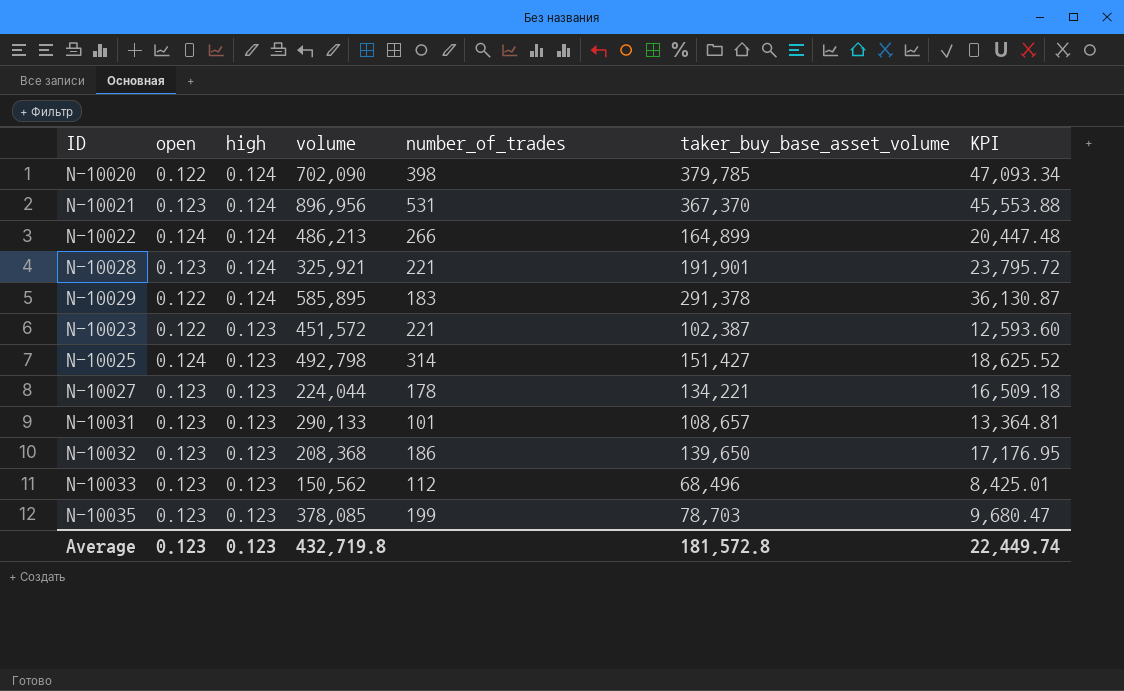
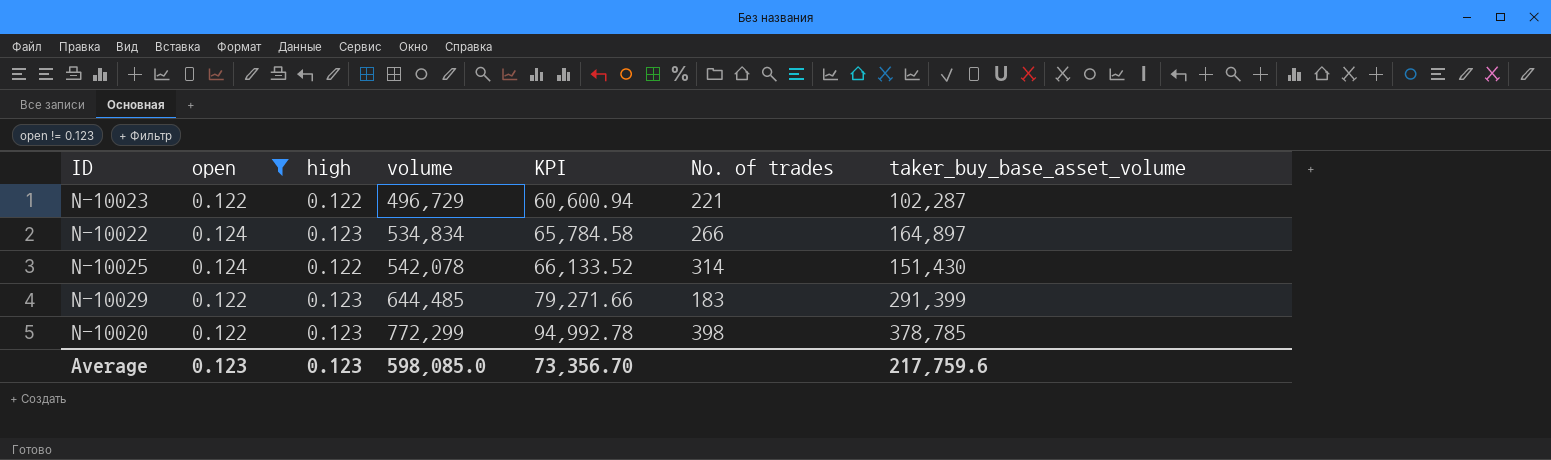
filter: none -> open != 0.123
row order: high descending -> volume ascending
column KPI | formula: [high] * [taker_buy_base_asset_volume] -> [high] * [volume]
column KPI | position: 7 -> 5
column name: number_of_trades -> No. of trades
N-10023 | high: 0.123 -> 0.122
N-10023 | volume: 451,572 -> 496,729
N-10023 | taker_buy_base_asset_volume: 102,387 -> 102,287
N-10022 | high: 0.124 -> 0.123
N-10022 | volume: 486,213 -> 534,834
N-10022 | taker_buy_base_asset_volume: 164,899 -> 164,897
N-10025 | high: 0.123 -> 0.122
N-10025 | volume: 492,798 -> 542,078
N-10025 | taker_buy_base_asset_volume: 151,427 -> 151,430
N-10029 | high: 0.124 -> 0.123
N-10029 | volume: 585,895 -> 644,485
N-10029 | taker_buy_base_asset_volume: 291,378 -> 291,399
N-10020 | high: 0.124 -> 0.123
N-10020 | volume: 702,090 -> 772,299
N-10020 | taker_buy_base_asset_volume: 379,785 -> 378,785
Average | volume: 432,719.8 -> 598,085.0
Average | KPI: 22,449.74 -> 73,356.70
Average | taker_buy_base_asset_volume: 181,572.8 -> 217,759.6

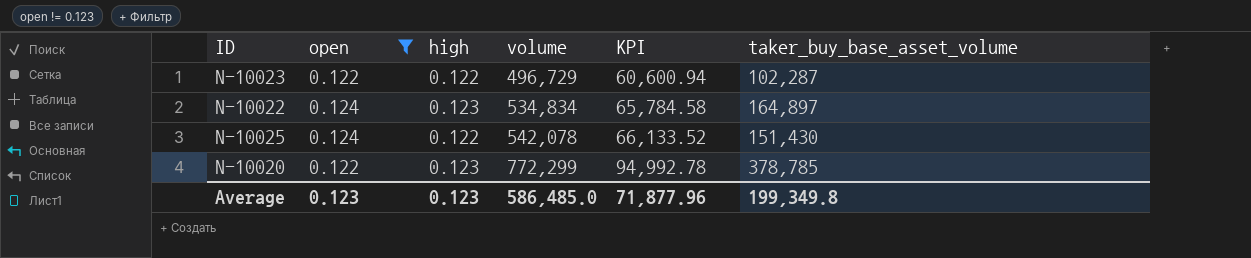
column No. of trades | position: 6 -> none
row N-10029: 0.122 | 0.123 | 644,485 | 79,271.66 | 183 | 291,399 -> none
Average | volume: 598,085.0 -> 586,485.0
Average | KPI: 73,356.70 -> 71,877.96
Average | taker_buy_base_asset_volume: 217,759.6 -> 199,349.8

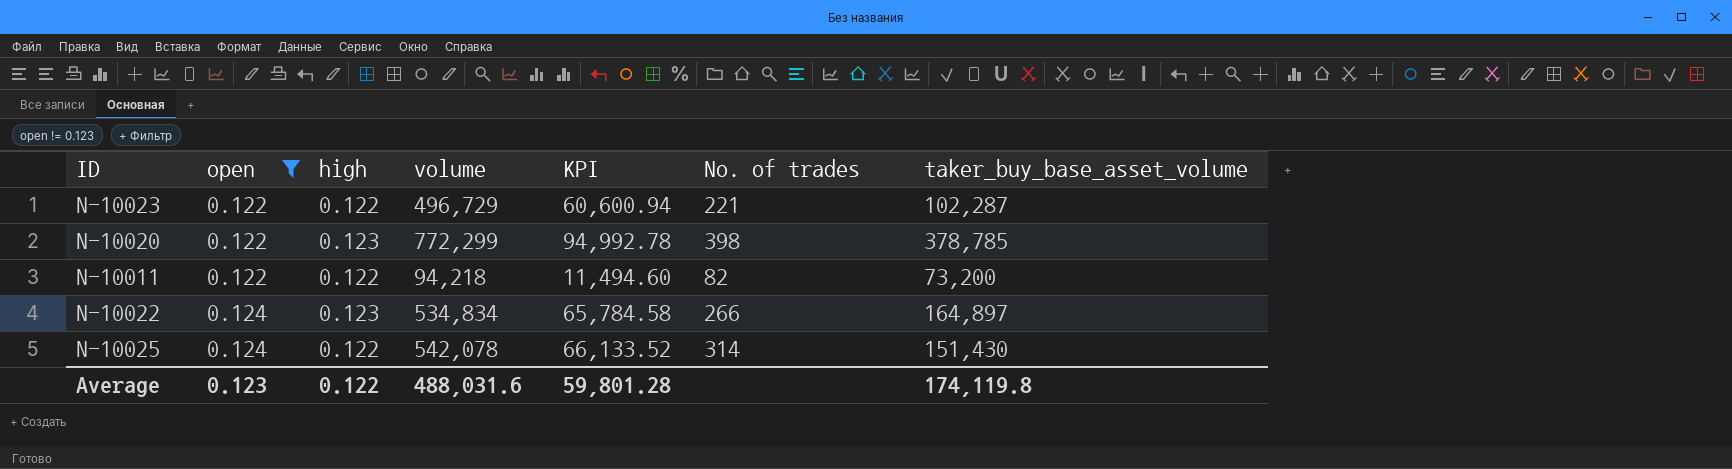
row order: volume ascending -> open ascending
column No. of trades | position: none -> 6
row N-10011: none -> 0.122 | 0.122 | 94,218 | 11,494.60 | 82 | 73,200
Average | high: 0.123 -> 0.122
Average | volume: 586,485.0 -> 488,031.6
Average | KPI: 71,877.96 -> 59,801.28
Average | taker_buy_base_asset_volume: 199,349.8 -> 174,119.8

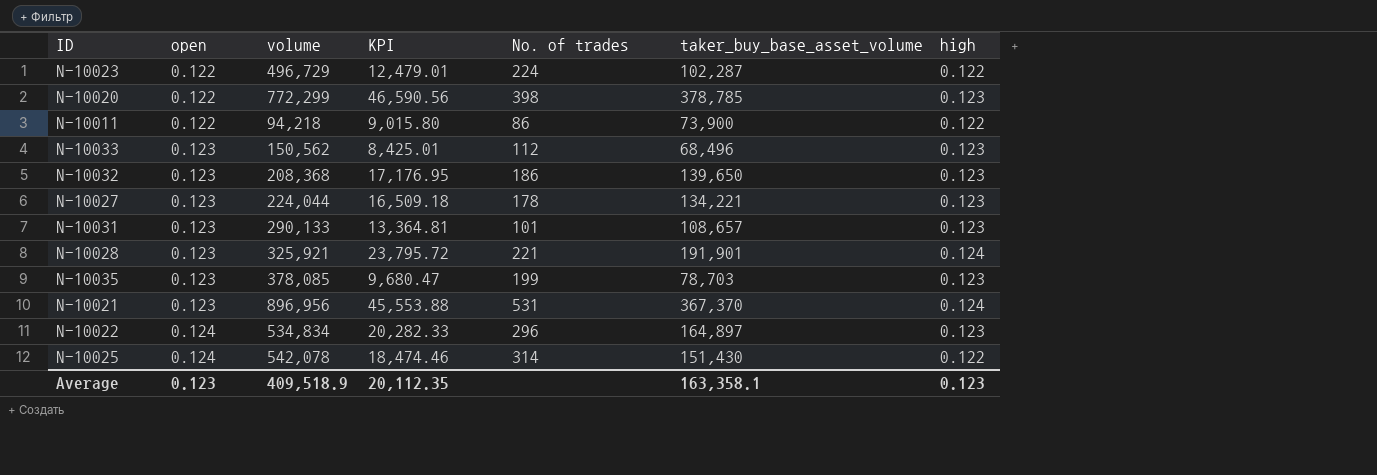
filter: open != 0.123 -> none
column KPI | formula: [high] * [volume] -> [taker_buy_base_asset_volume] * [high]
column high | position: 3 -> 7
N-10023 | No. of trades: 221 -> 224
N-10011 | No. of trades: 82 -> 86
N-10011 | taker_buy_base_asset_volume: 73,200 -> 73,900
N-10022 | No. of trades: 266 -> 296
Average | volume: 488,031.6 -> 409,518.9
Average | KPI: 59,801.28 -> 20,112.35
Average | taker_buy_base_asset_volume: 174,119.8 -> 163,358.1
Average | high: 0.122 -> 0.123

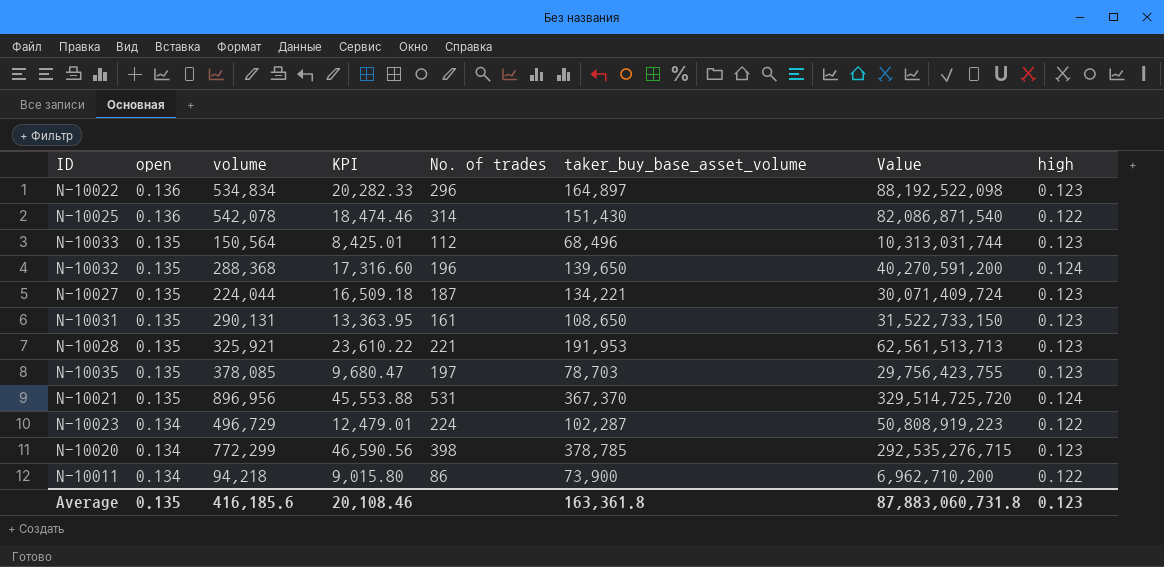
row order: open ascending -> open descending
column Value | formula: none -> [volume] * [taker_buy_base_asset_volume]
N-10022 | open: 0.124 -> 0.136
N-10025 | open: 0.124 -> 0.136
N-10033 | open: 0.123 -> 0.135
N-10033 | volume: 150,562 -> 150,564
N-10032 | open: 0.123 -> 0.135
N-10032 | volume: 208,368 -> 288,368
N-10032 | KPI: 17,176.95 -> 17,316.60
N-10032 | No. of trades: 186 -> 196
N-10032 | high: 0.123 -> 0.124
N-10027 | open: 0.123 -> 0.135
N-10027 | No. of trades: 178 -> 187
N-10031 | open: 0.123 -> 0.135
N-10031 | volume: 290,133 -> 290,131
N-10031 | KPI: 13,364.81 -> 13,363.95
N-10031 | No. of trades: 101 -> 161
N-10031 | taker_buy_base_asset_volume: 108,657 -> 108,650
N-10028 | open: 0.123 -> 0.135
N-10028 | KPI: 23,795.72 -> 23,610.22
N-10028 | taker_buy_base_asset_volume: 191,901 -> 191,953
N-10028 | high: 0.124 -> 0.123
N-10035 | open: 0.123 -> 0.135
N-10035 | No. of trades: 199 -> 197
N-10021 | open: 0.123 -> 0.135
N-10023 | open: 0.122 -> 0.134
N-10020 | open: 0.122 -> 0.134
N-10011 | open: 0.122 -> 0.134
Average | open: 0.123 -> 0.135
Average | volume: 409,518.9 -> 416,185.6
Average | KPI: 20,112.35 -> 20,108.46
Average | taker_buy_base_asset_volume: 163,358.1 -> 163,361.8

